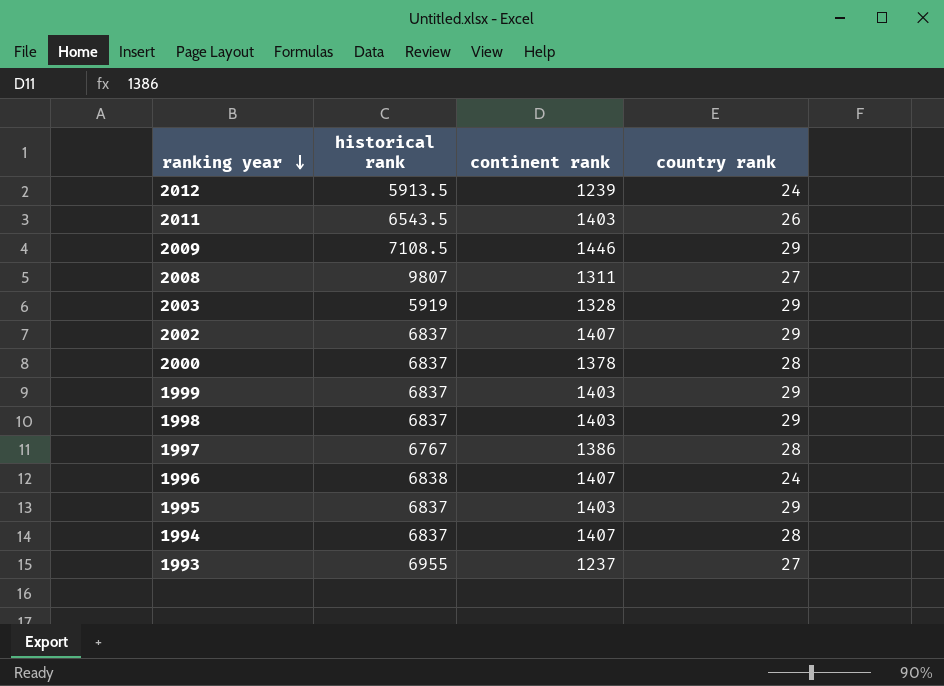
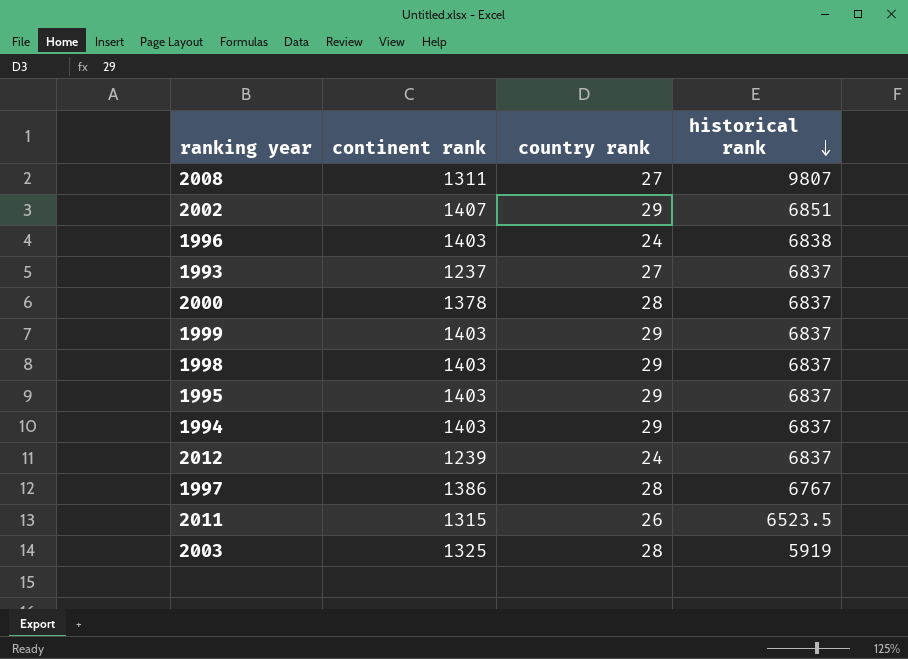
row order: ranking year descending -> historical rank descending
column historical rank | position: 2 -> 4
row 2009: 7108.5 | 1446 | 29 -> none
2002 | historical rank: 6837 -> 6851
1996 | continent rank: 1407 -> 1403
1993 | historical rank: 6955 -> 6837
1994 | continent rank: 1407 -> 1403
1994 | country rank: 28 -> 29
2012 | historical rank: 5913.5 -> 6837
2011 | continent rank: 1403 -> 1315
2011 | historical rank: 6543.5 -> 6523.5
2003 | continent rank: 1328 -> 1325
2003 | country rank: 29 -> 28

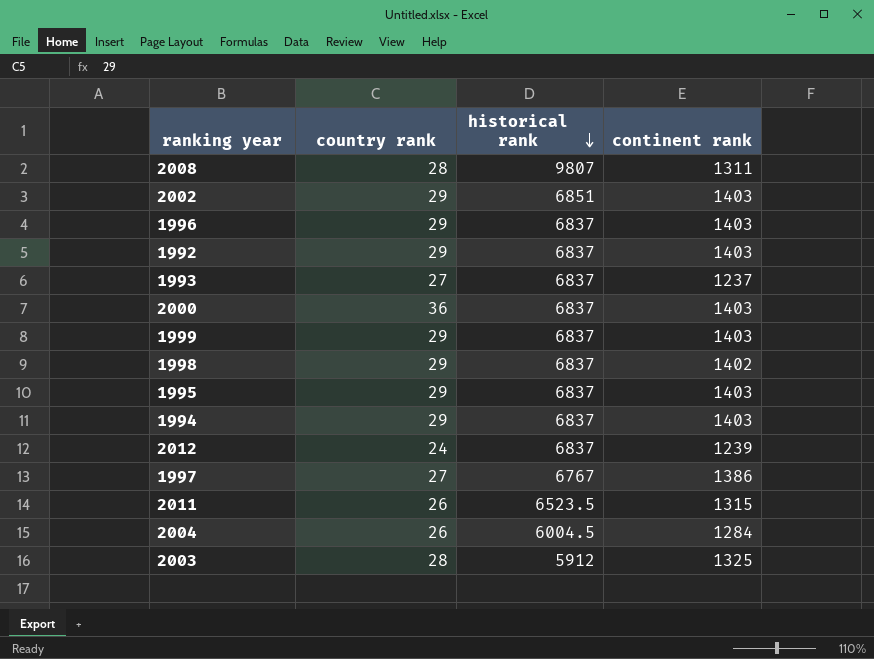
column continent rank | position: 2 -> 4
2008 | country rank: 27 -> 28
2002 | continent rank: 1407 -> 1403
1996 | country rank: 24 -> 29
1996 | historical rank: 6838 -> 6837
row 1992: none -> 29 | 6837 | 1403
2000 | country rank: 28 -> 36
2000 | continent rank: 1378 -> 1403
1998 | continent rank: 1403 -> 1402
1997 | country rank: 28 -> 27
row 2004: none -> 26 | 6004.5 | 1284
2003 | historical rank: 5919 -> 5912

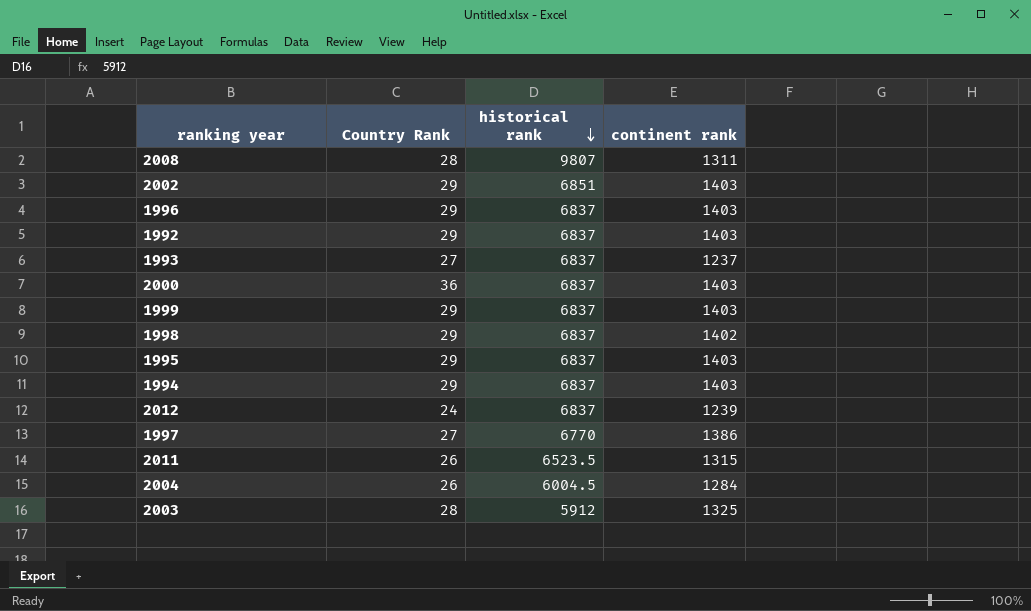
column name: country rank -> Country Rank
1997 | historical rank: 6767 -> 6770

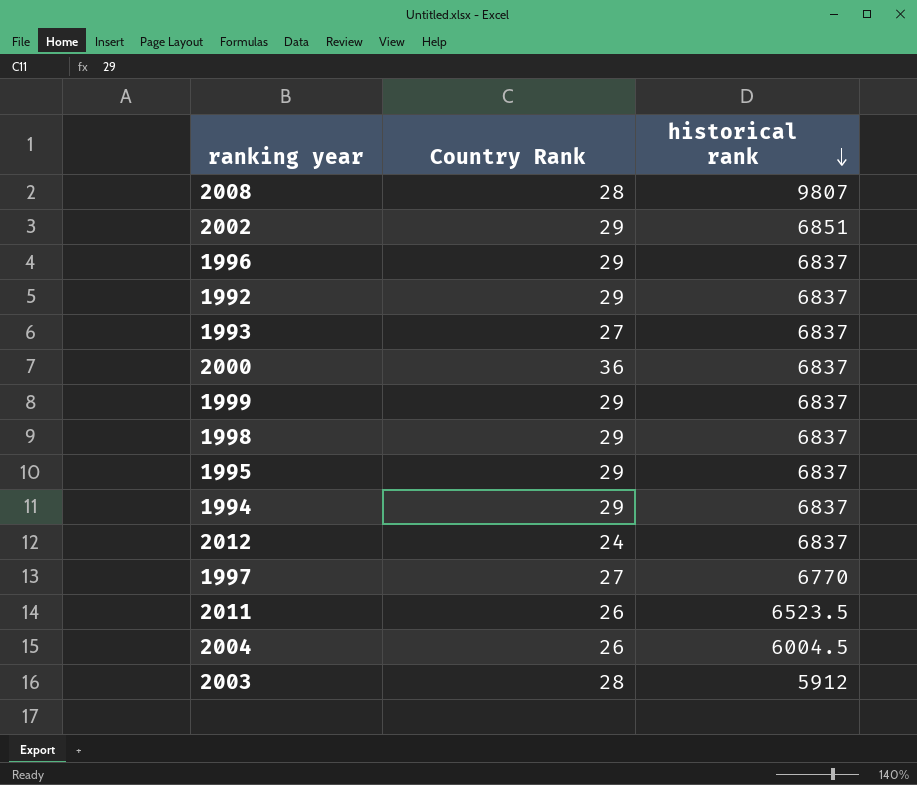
column continent rank | position: 4 -> none

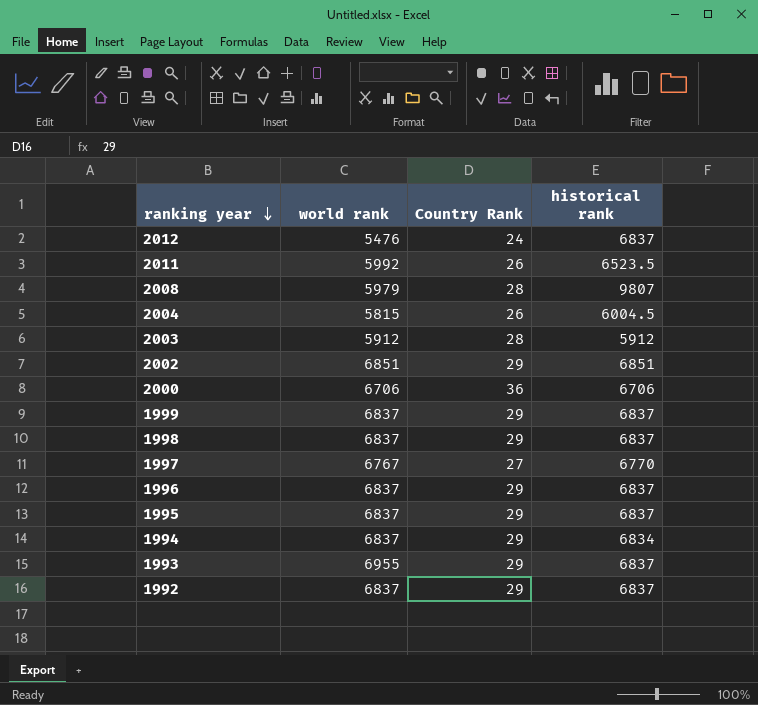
row order: historical rank descending -> ranking year descending
column world rank | position: none -> 2
2000 | historical rank: 6837 -> 6706
1994 | historical rank: 6837 -> 6834
1993 | Country Rank: 27 -> 29

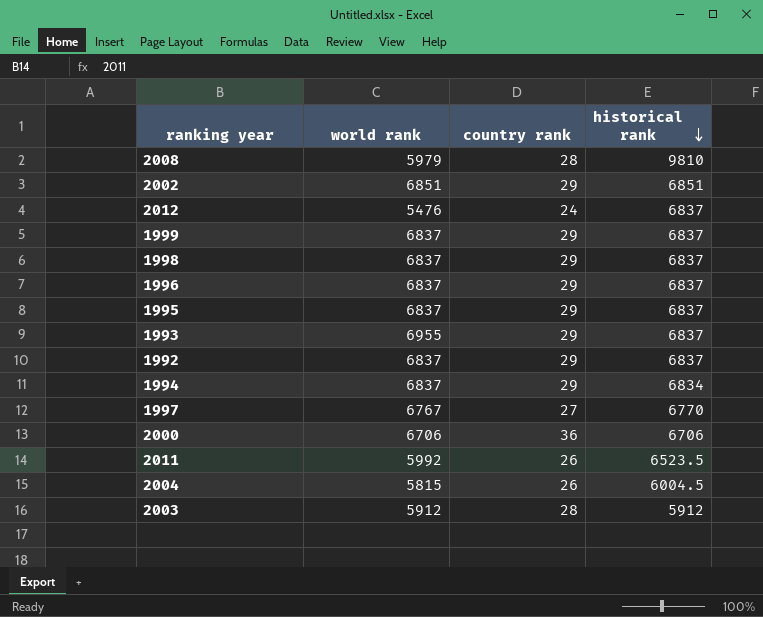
row order: ranking year descending -> historical rank descending
column name: Country Rank -> country rank
2008 | historical rank: 9807 -> 9810

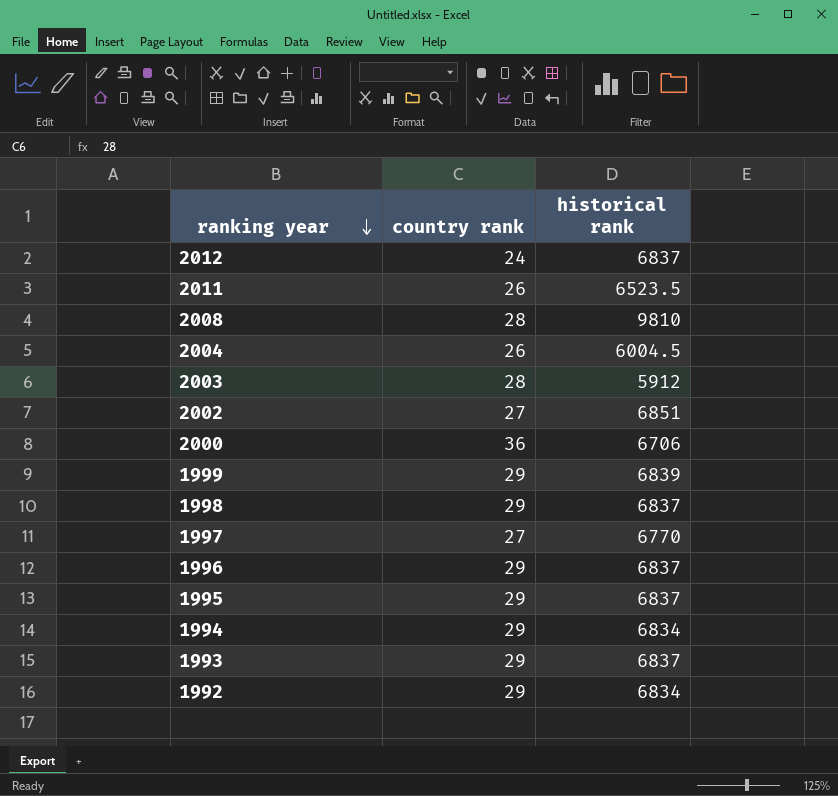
row order: historical rank descending -> ranking year descending
column world rank | position: 2 -> none
2002 | country rank: 29 -> 27
1999 | historical rank: 6837 -> 6839
1992 | historical rank: 6837 -> 6834

